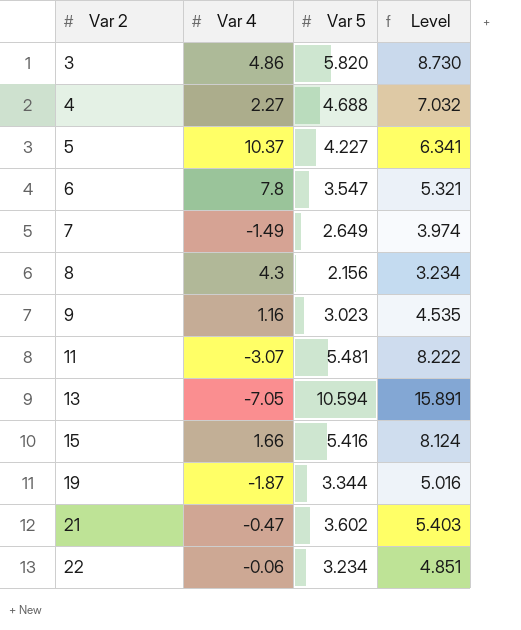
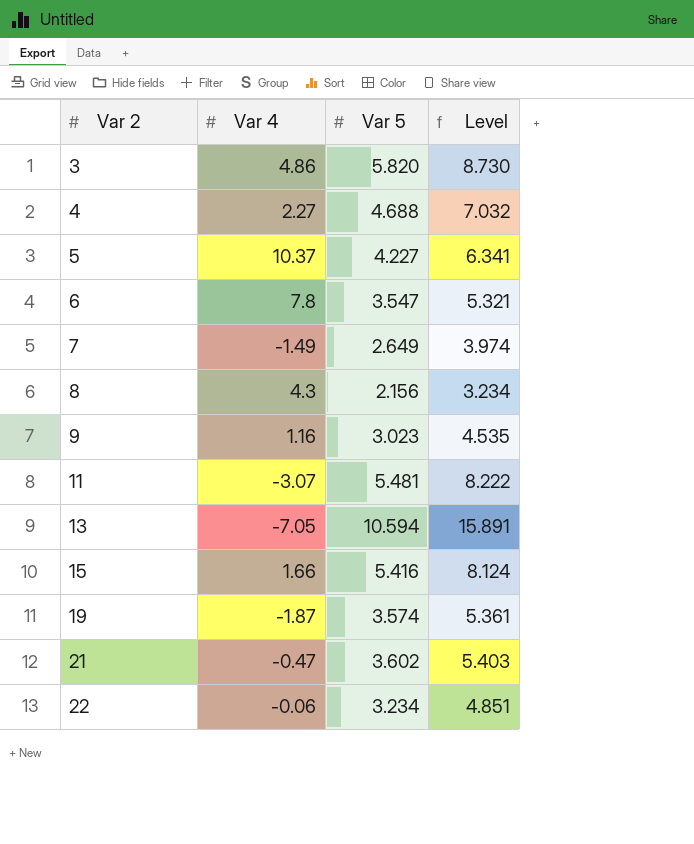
19 | Var 5: 3.344 -> 3.574
19 | Level: 5.016 -> 5.361

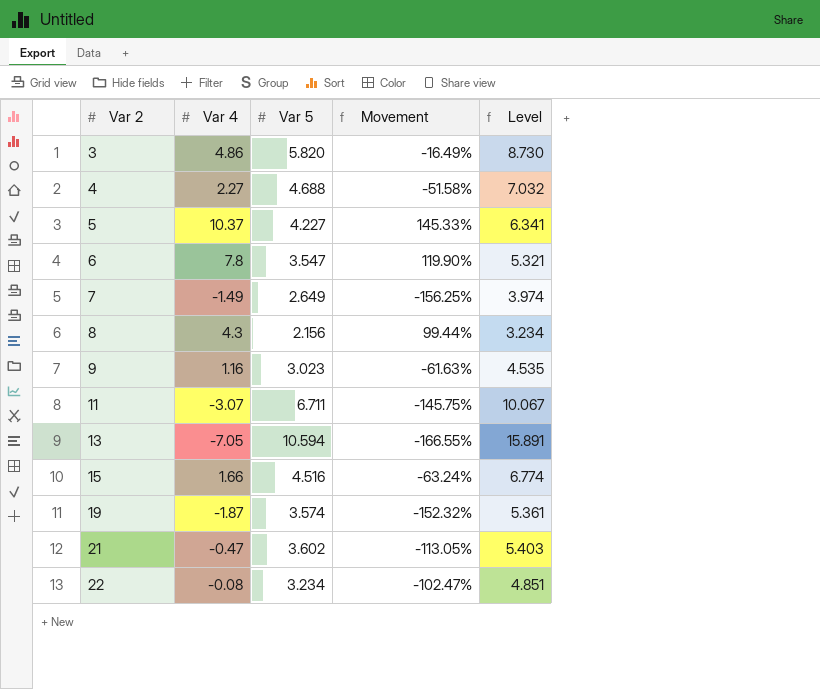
column Movement | formula: none -> ([Var 4] - [Var 5]) / [Var 5]
11 | Var 5: 5.481 -> 6.711
11 | Level: 8.222 -> 10.067
15 | Var 5: 5.416 -> 4.516
15 | Level: 8.124 -> 6.774
22 | Var 4: -0.06 -> -0.08

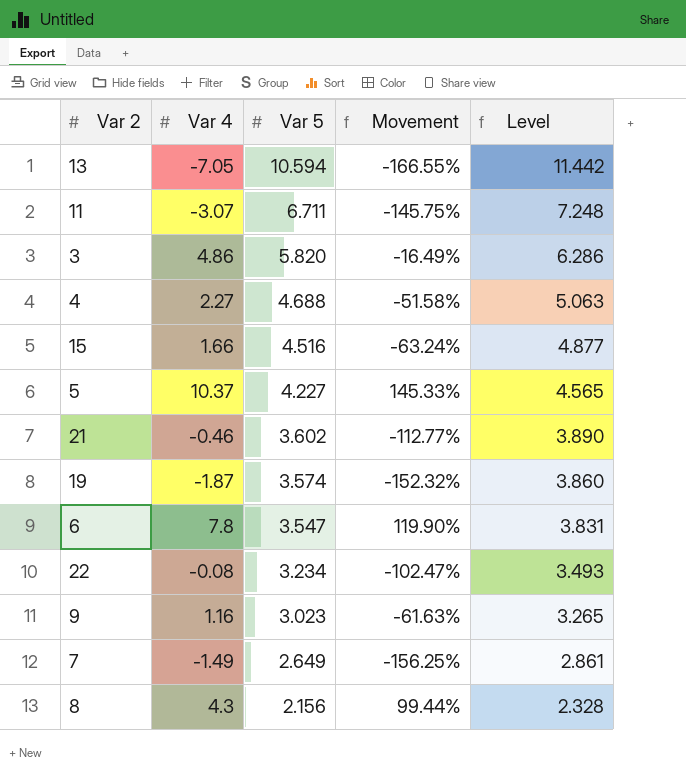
row order: Var 2 ascending -> Var 5 descending
column Level | formula: [Var 5] * 1.5 -> [Var 5] * 1.08
21 | Var 4: -0.47 -> -0.46
21 | Movement: -113.05% -> -112.77%

